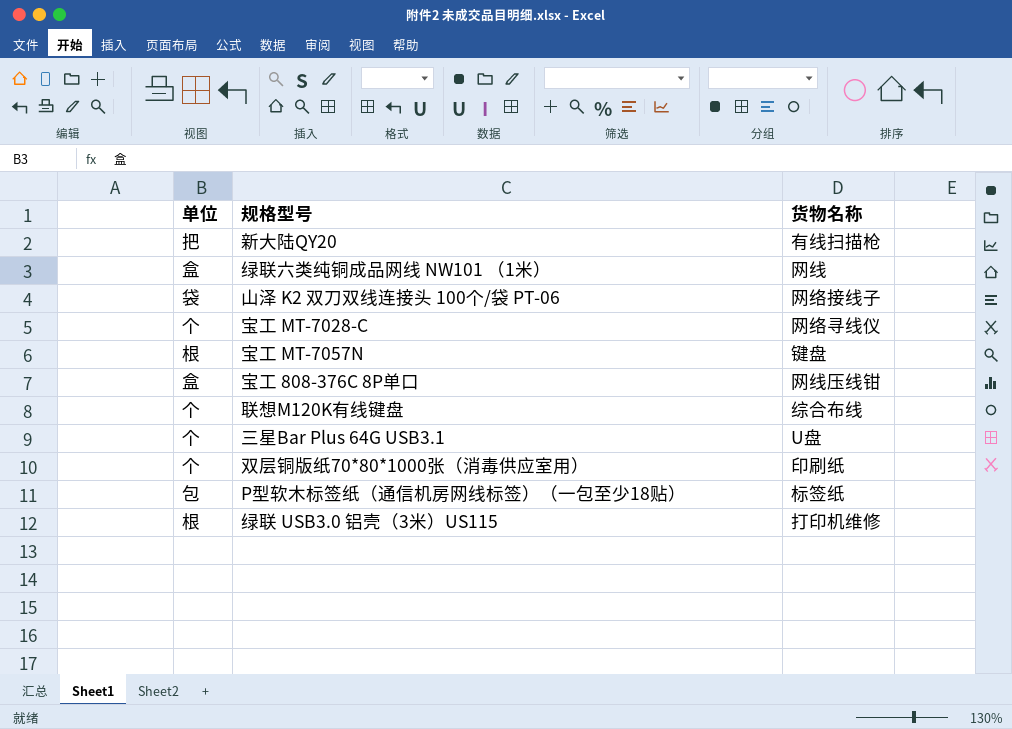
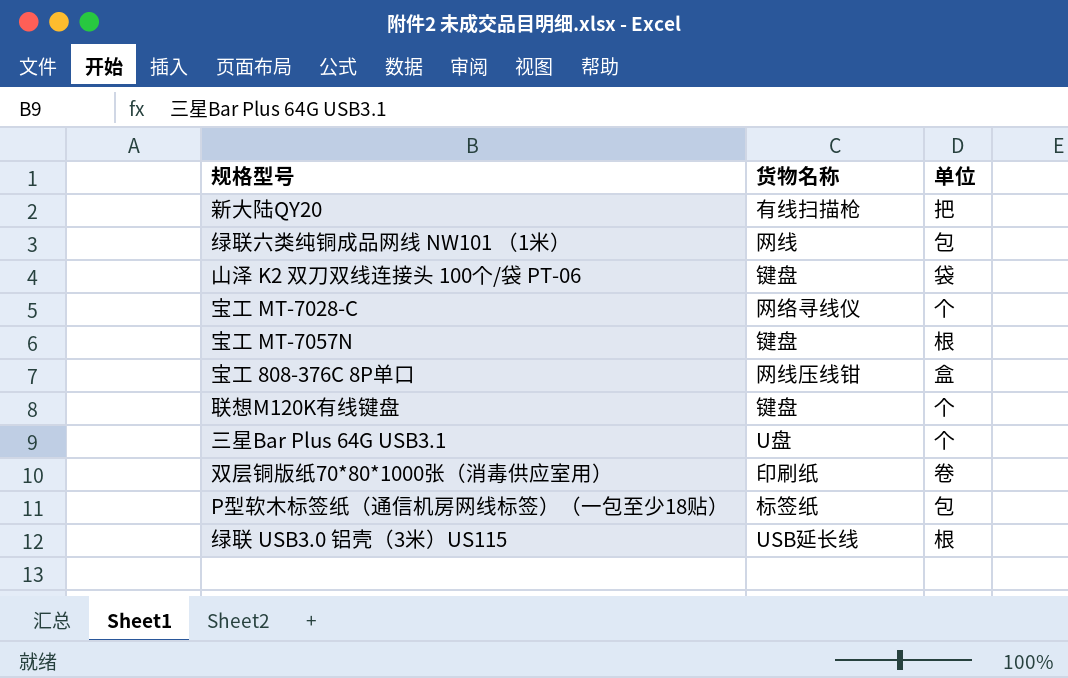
column 单位 | position: 1 -> 3
绿联六类纯铜成品网线 NW101 （1米） | 单位: 盒 -> 包
山泽 K2 双刀双线连接头 100个/袋 PT-06 | 货物名称: 网络接线子 -> 键盘
联想M120K有线键盘 | 货物名称: 综合布线 -> 键盘
双层铜版纸70*80*1000张（消毒供应室用） | 单位: 个 -> 卷
绿联 USB3.0 铝壳（3米）US115 | 货物名称: 打印机维修 -> USB延长线

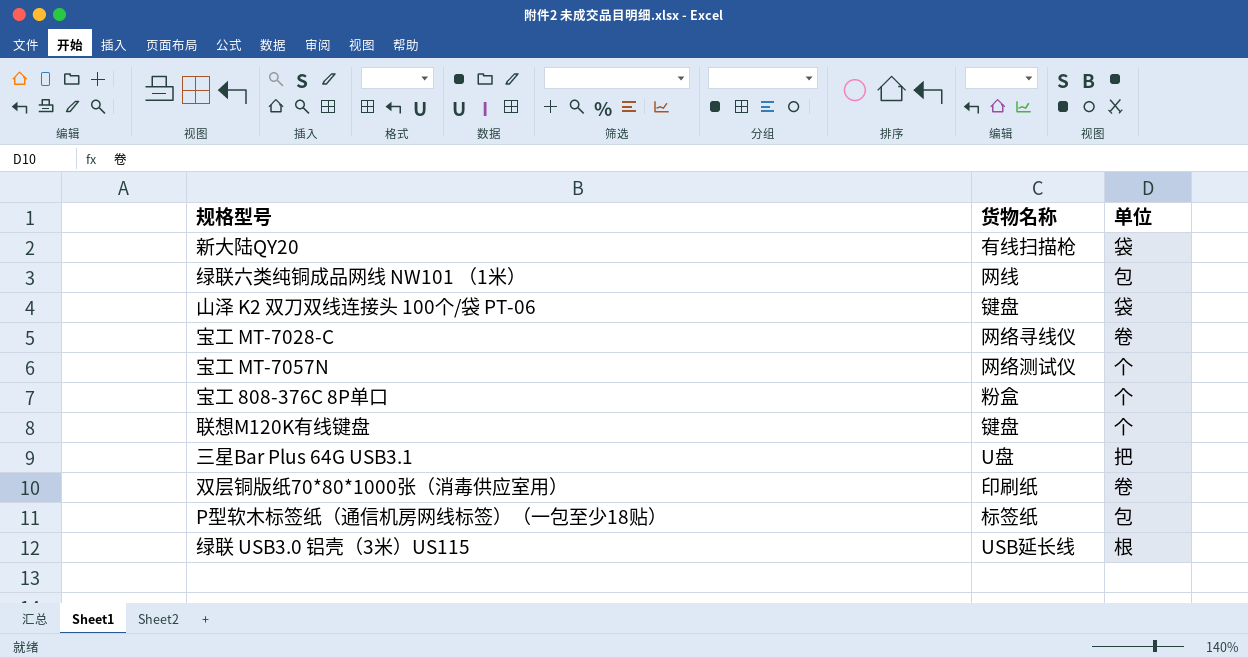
新大陆QY20 | 单位: 把 -> 袋
宝工 MT-7028-C | 单位: 个 -> 卷
宝工 MT-7057N | 货物名称: 键盘 -> 网络测试仪
宝工 MT-7057N | 单位: 根 -> 个
宝工 808-376C 8P单口 | 货物名称: 网线压线钳 -> 粉盒
宝工 808-376C 8P单口 | 单位: 盒 -> 个
三星Bar Plus 64G USB3.1 | 单位: 个 -> 把

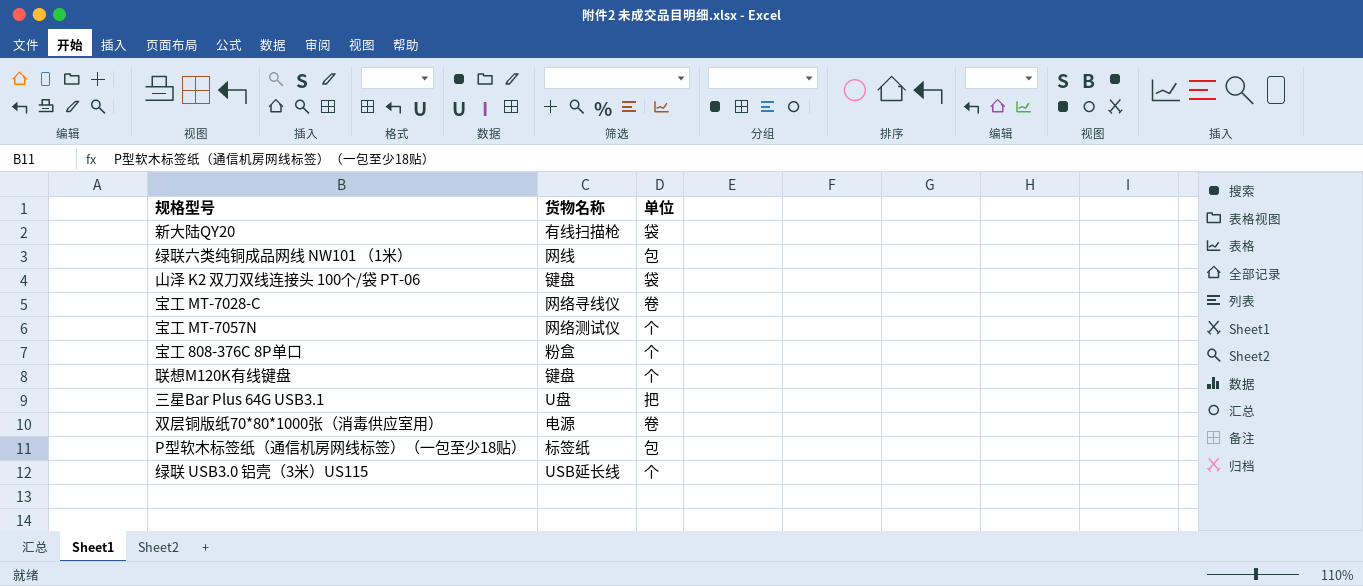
双层铜版纸70*80*1000张（消毒供应室用） | 货物名称: 印刷纸 -> 电源
绿联 USB3.0 铝壳（3米）US115 | 单位: 根 -> 个

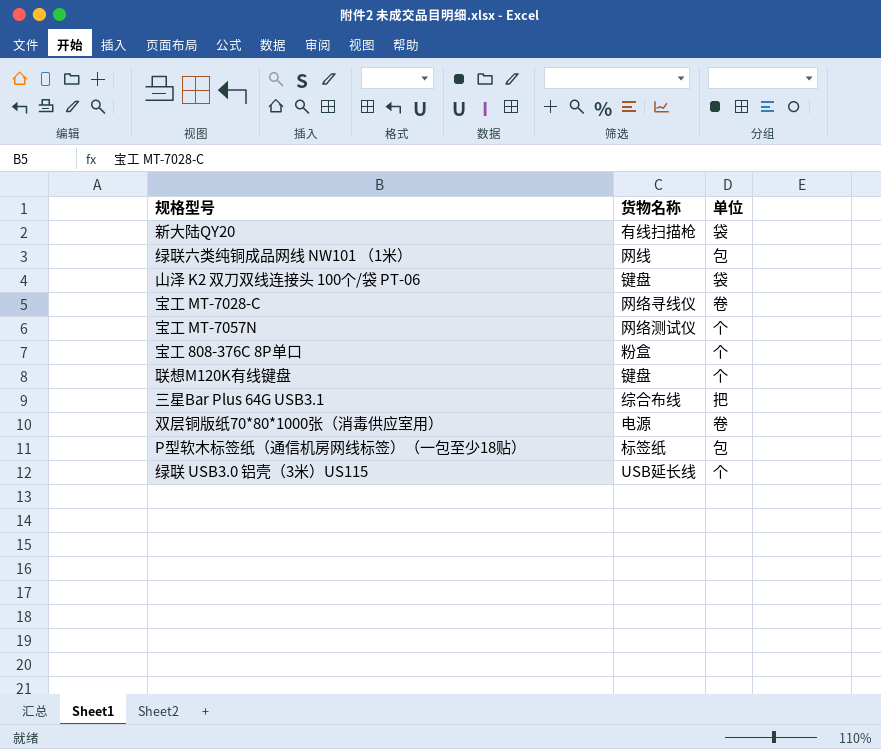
三星Bar Plus 64G USB3.1 | 货物名称: U盘 -> 综合布线

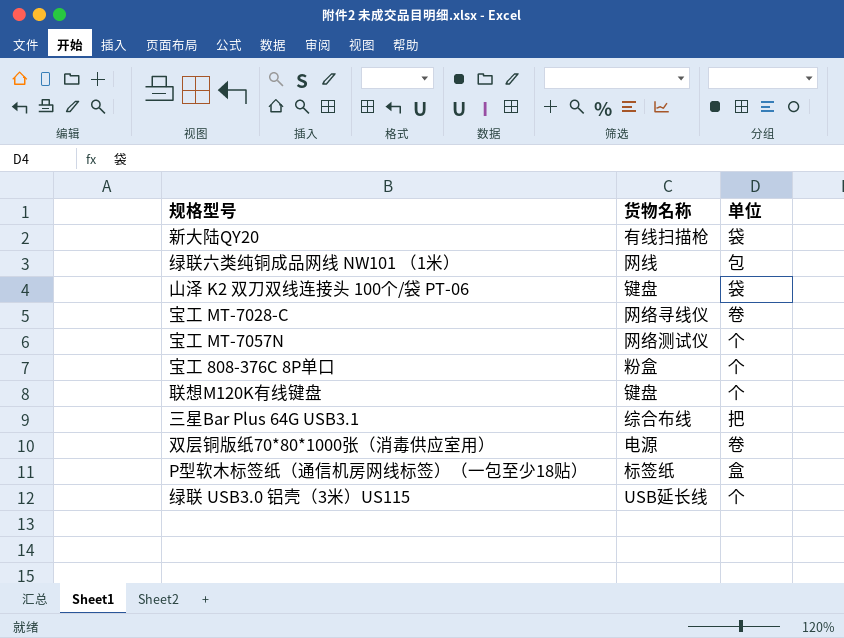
P型软木标签纸（通信机房网线标签）（一包至少18贴） | 单位: 包 -> 盒

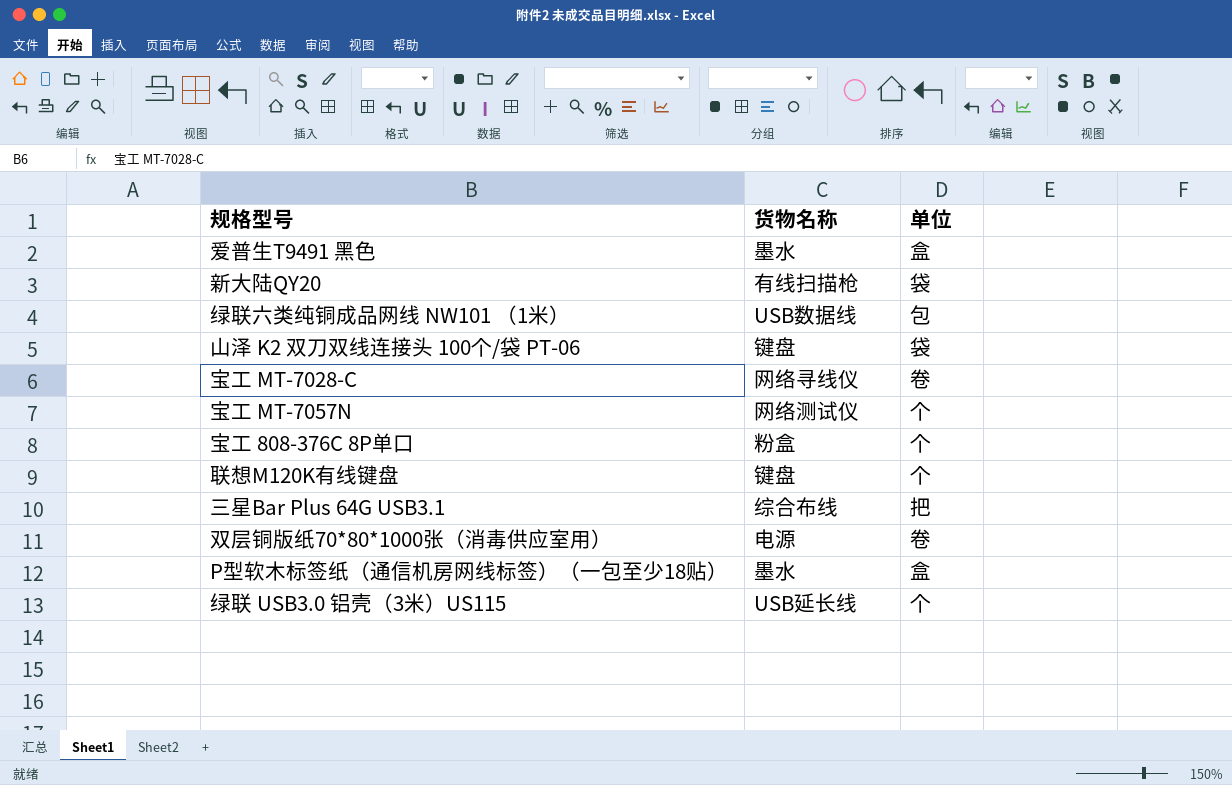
row 爱普生T9491 黑色: none -> 墨水 | 盒
绿联六类纯铜成品网线 NW101 （1米） | 货物名称: 网线 -> USB数据线
P型软木标签纸（通信机房网线标签）（一包至少18贴） | 货物名称: 标签纸 -> 墨水

